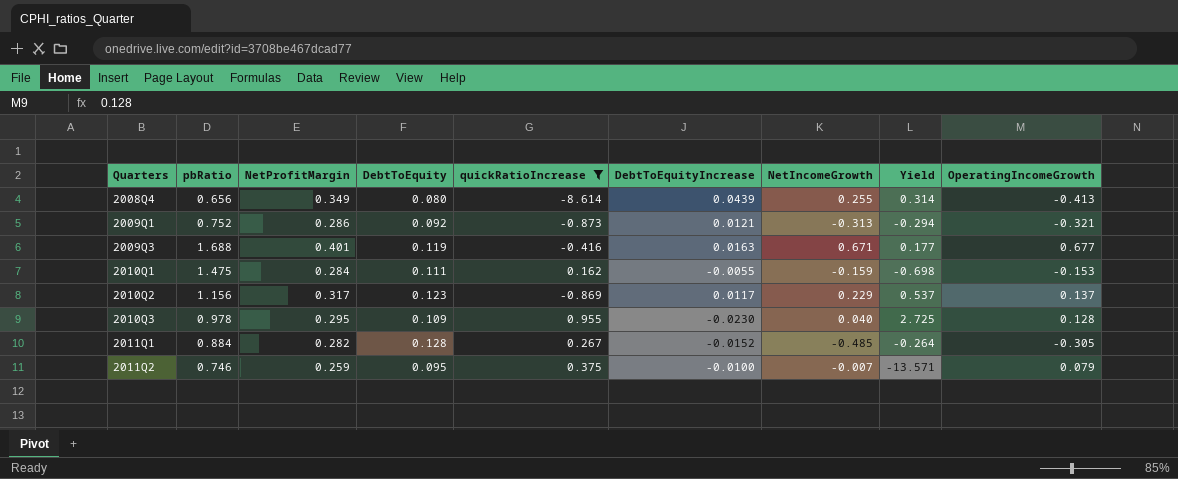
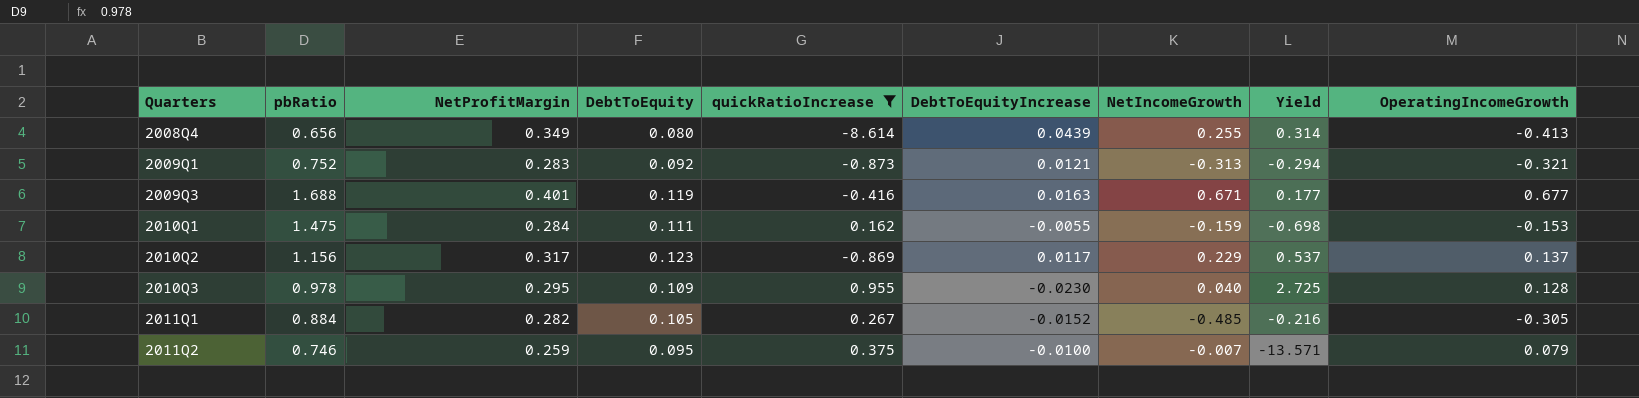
2009Q1 | NetProfitMargin: 0.286 -> 0.283
2011Q1 | DebtToEquity: 0.128 -> 0.105
2011Q1 | Yield: -0.264 -> -0.216

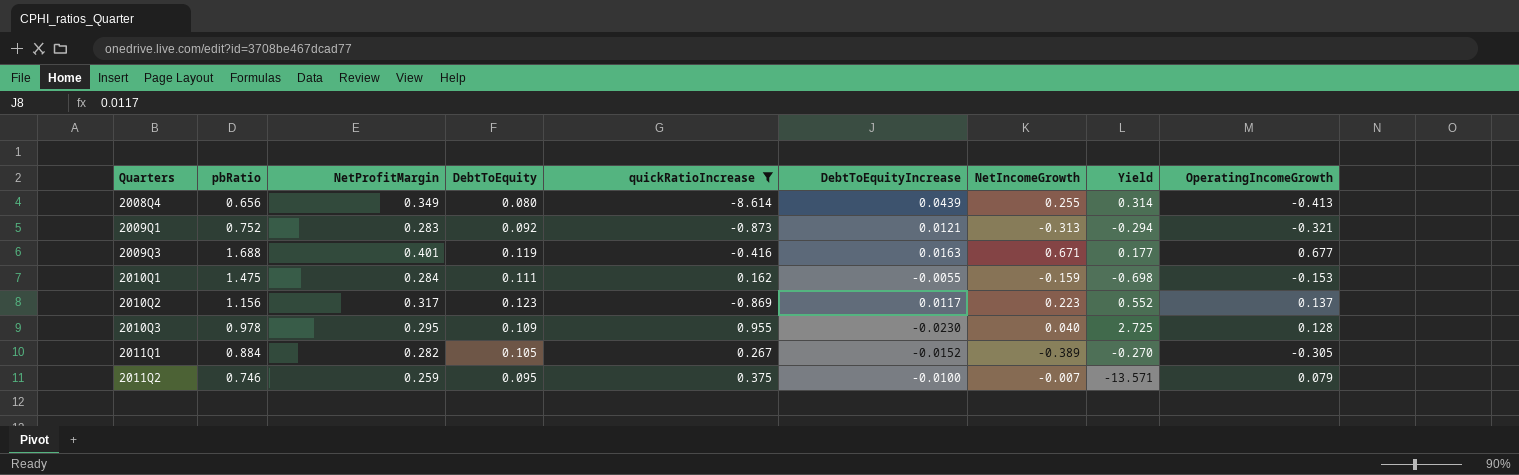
2010Q2 | NetIncomeGrowth: 0.229 -> 0.223
2010Q2 | Yield: 0.537 -> 0.552
2011Q1 | NetIncomeGrowth: -0.485 -> -0.389
2011Q1 | Yield: -0.216 -> -0.270

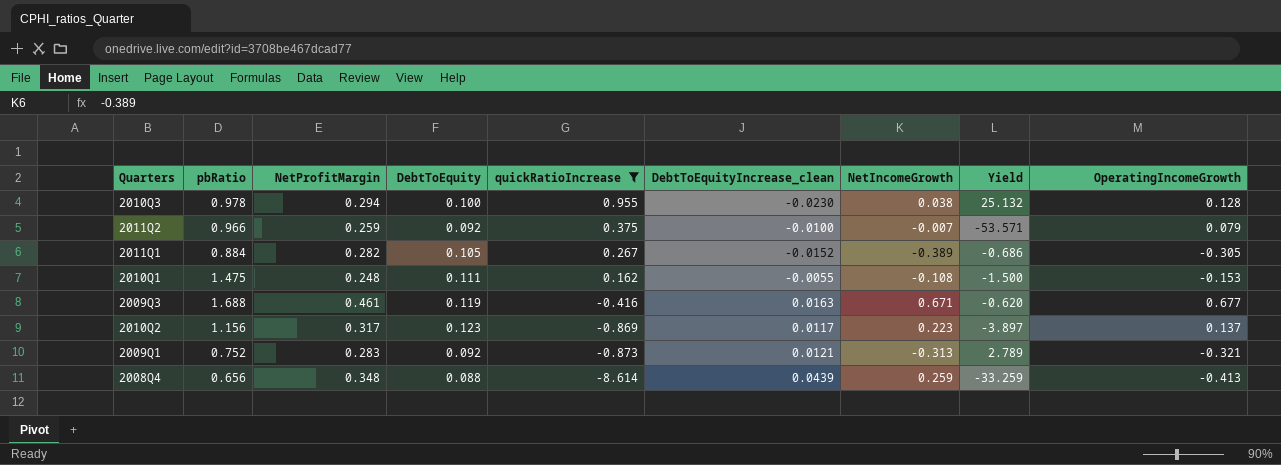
row order: Quarters ascending -> quickRatioIncrease descending
column name: DebtToEquityIncrease -> DebtToEquityIncrease_clean
column Yield | formula: [DebtToEquity] / [NetIncomeGrowth] -> [quickRatioIncrease] / [NetIncomeGrowth]
2010Q3 | NetProfitMargin: 0.295 -> 0.294
2010Q3 | DebtToEquity: 0.109 -> 0.100
2010Q3 | NetIncomeGrowth: 0.040 -> 0.038
2011Q2 | pbRatio: 0.746 -> 0.966
2011Q2 | DebtToEquity: 0.095 -> 0.092
2010Q1 | NetProfitMargin: 0.284 -> 0.248
2010Q1 | NetIncomeGrowth: -0.159 -> -0.108
2009Q3 | NetProfitMargin: 0.401 -> 0.461
2008Q4 | NetProfitMargin: 0.349 -> 0.348
2008Q4 | DebtToEquity: 0.080 -> 0.088
2008Q4 | NetIncomeGrowth: 0.255 -> 0.259

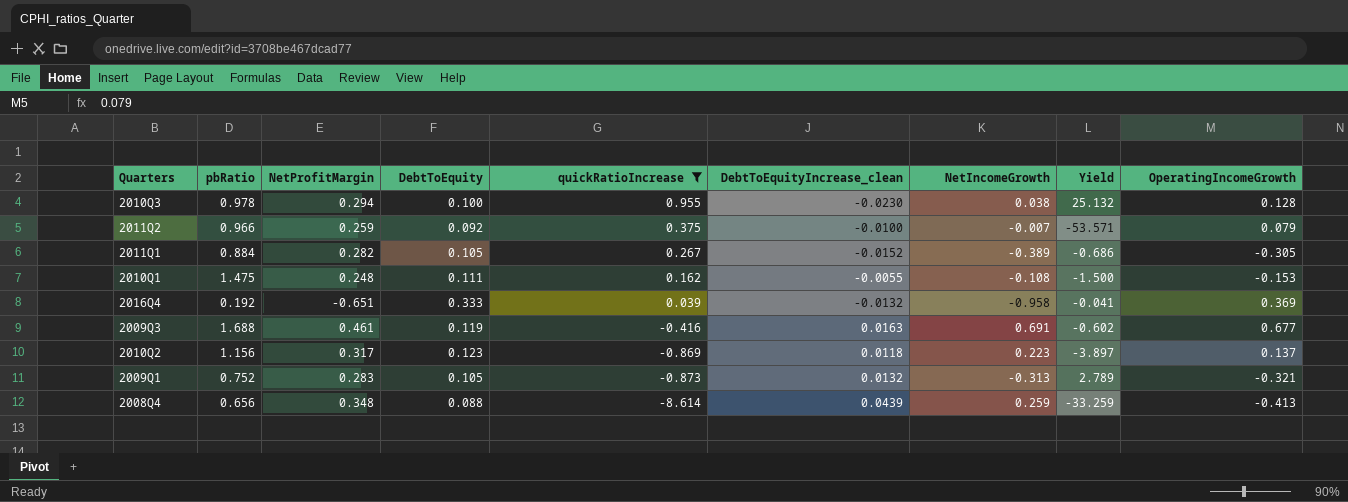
row 2016Q4: none -> 0.192 | -0.651 | 0.333 | 0.039 | -0.0132 | -0.958 | -0.041 | 0.369
2009Q3 | NetIncomeGrowth: 0.671 -> 0.691
2009Q3 | Yield: -0.620 -> -0.602
2010Q2 | DebtToEquityIncrease_clean: 0.0117 -> 0.0118
2009Q1 | DebtToEquity: 0.092 -> 0.105
2009Q1 | DebtToEquityIncrease_clean: 0.0121 -> 0.0132

